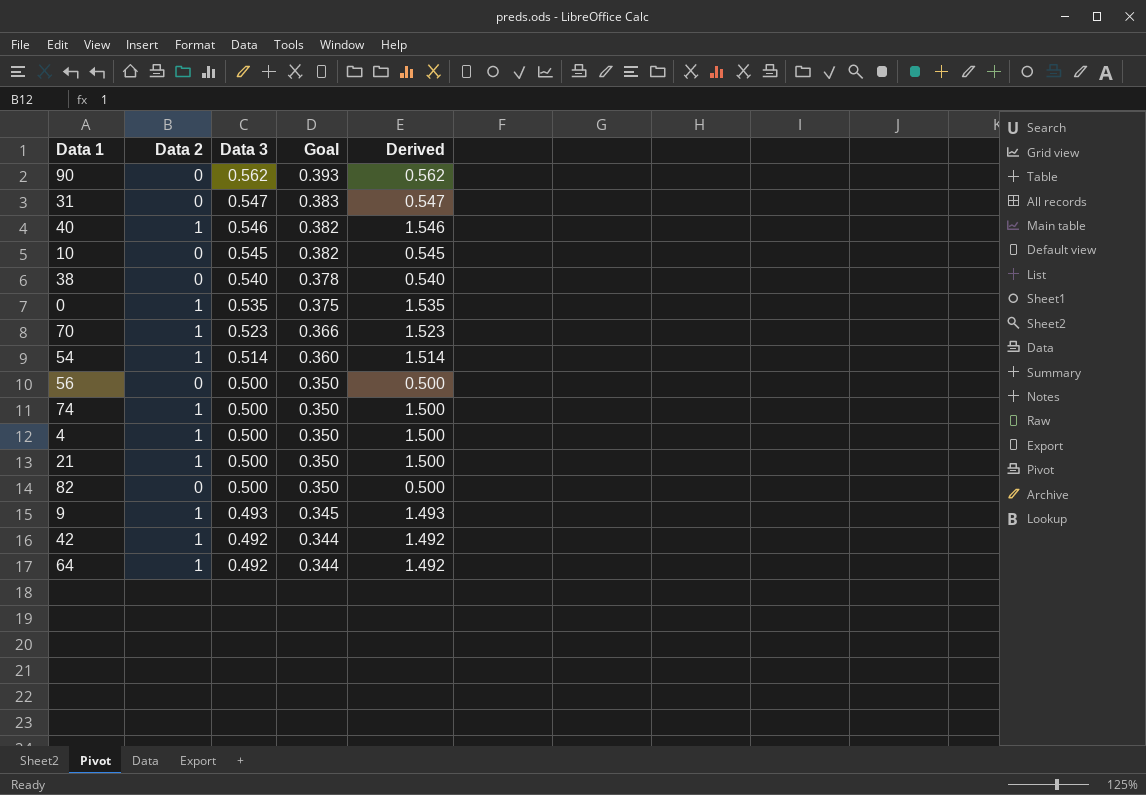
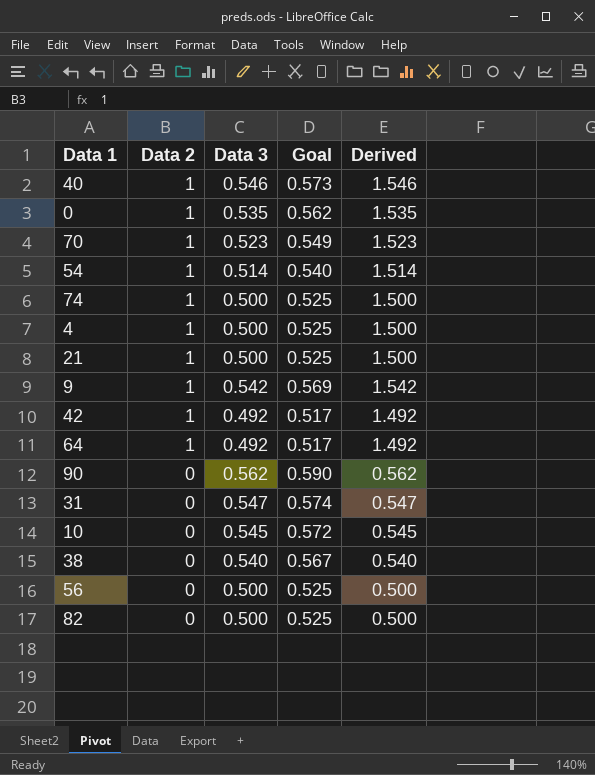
row order: Data 3 descending -> Data 2 descending
column Goal | formula: [Data 3] * 0.7 -> [Data 3] * 1.05
9 | Data 3: 0.493 -> 0.542
9 | Derived: 1.493 -> 1.542

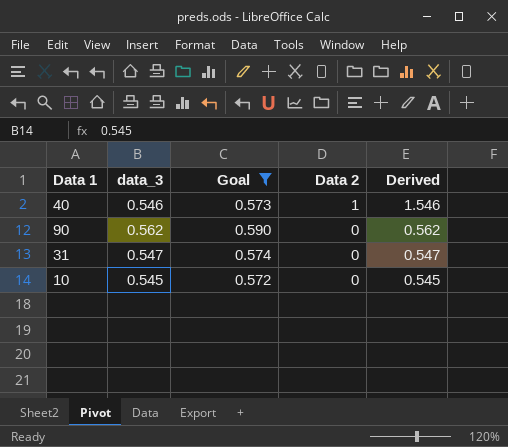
filter: none -> Goal >= 0.572
column name: Data 3 -> data_3
column Data 2 | position: 2 -> 4

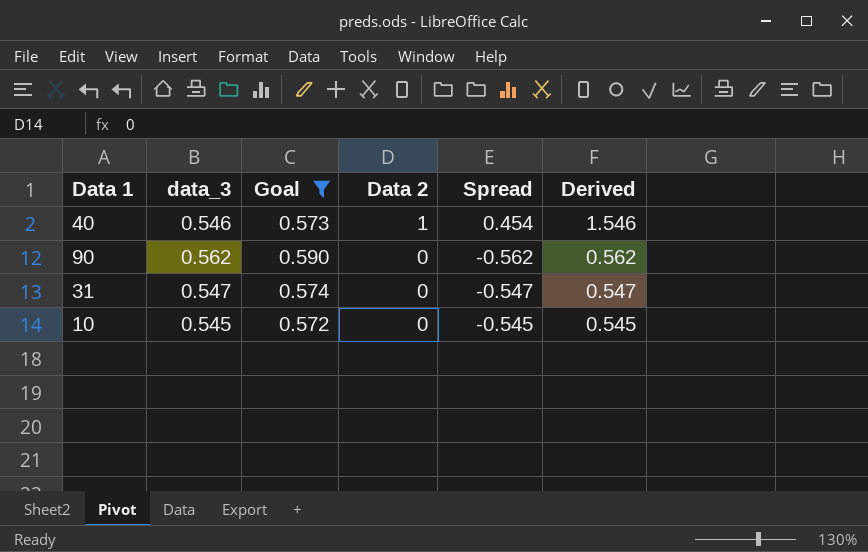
column Spread | formula: none -> [Data 2] - [data_3]

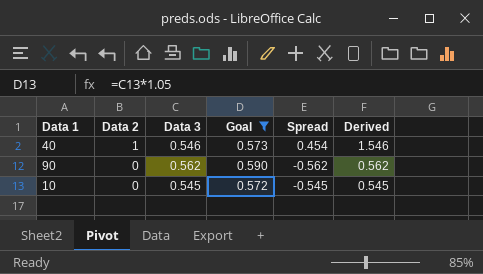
column Data 2 | position: 4 -> 2
column name: data_3 -> Data 3
row 31: 0.547 | 0.574 | 0 | -0.547 | 0.547 -> none

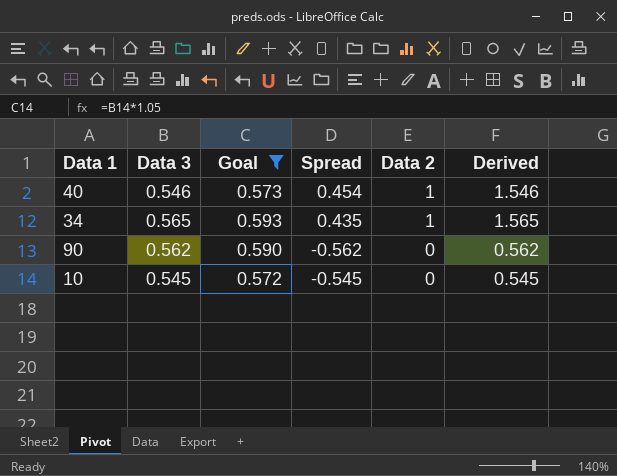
column Data 2 | position: 2 -> 5
row 34: none -> 0.565 | 0.593 | 0.435 | 1 | 1.565

